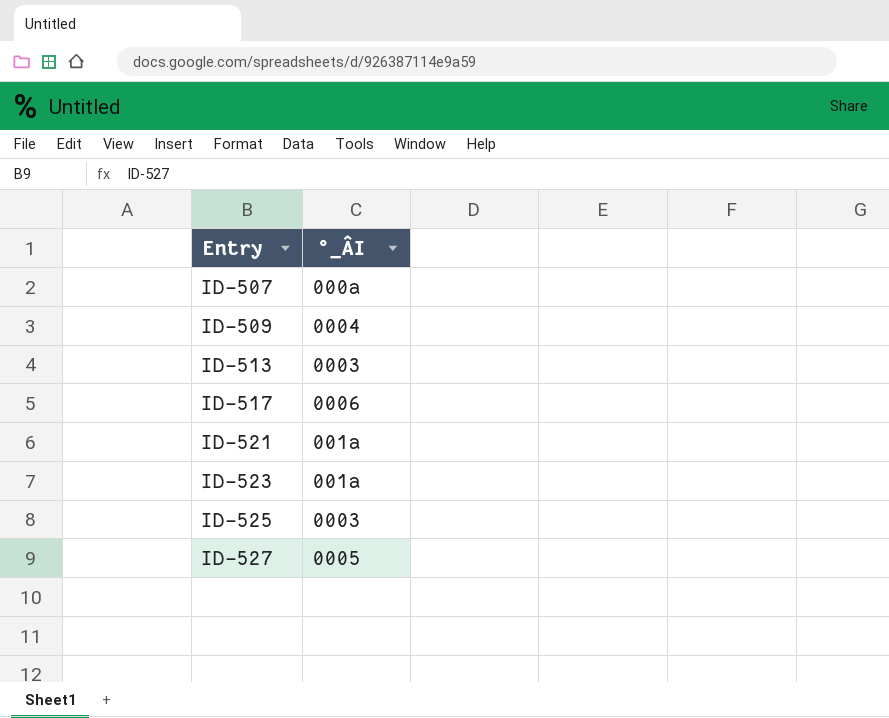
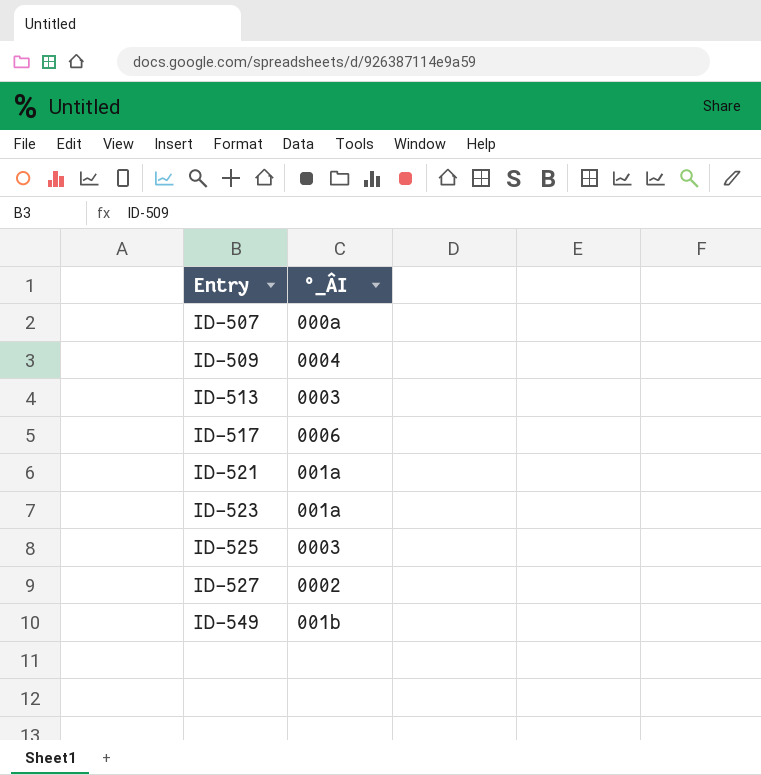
ID-527 | °_ÂI: 0005 -> 0002
row ID-549: none -> 001b

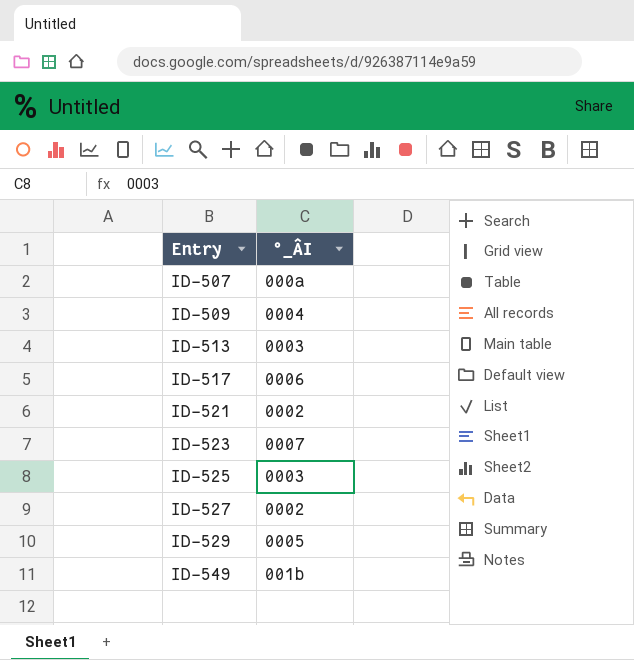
ID-521 | °_ÂI: 001a -> 0002
ID-523 | °_ÂI: 001a -> 0007
row ID-529: none -> 0005

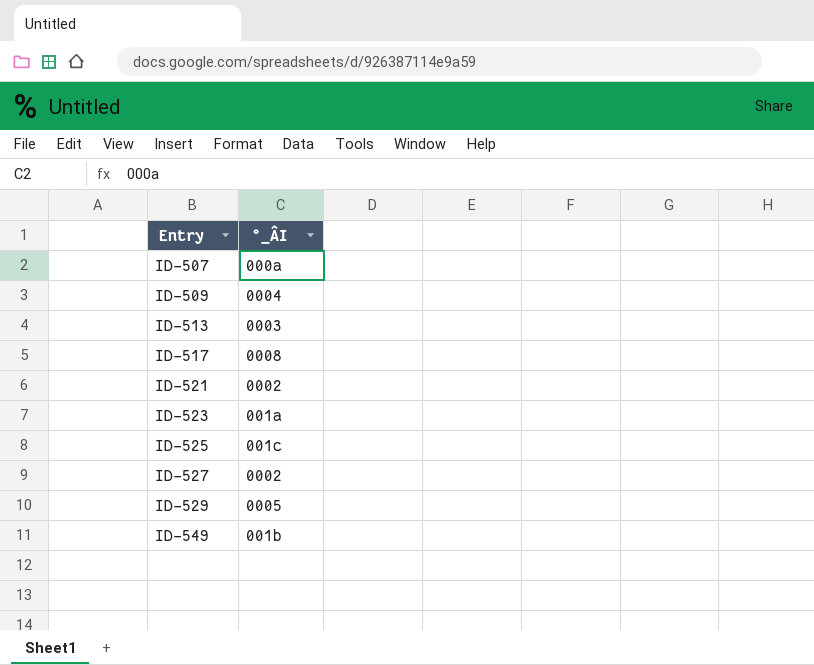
ID-517 | °_ÂI: 0006 -> 0008
ID-523 | °_ÂI: 0007 -> 001a
ID-525 | °_ÂI: 0003 -> 001c

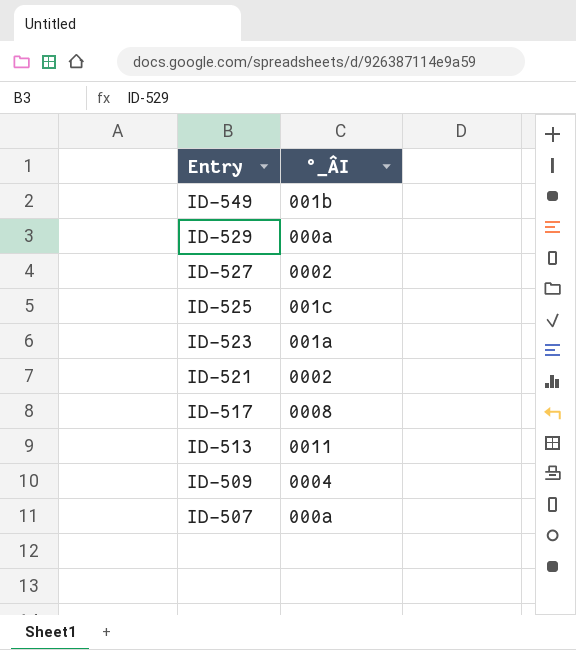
row order: Entry ascending -> Entry descending
ID-529 | °_ÂI: 0005 -> 000a
ID-513 | °_ÂI: 0003 -> 0011

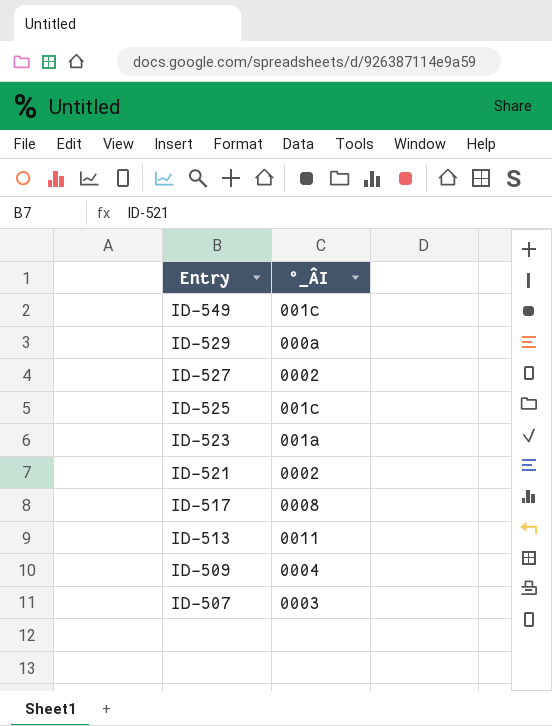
ID-549 | °_ÂI: 001b -> 001c
ID-507 | °_ÂI: 000a -> 0003

